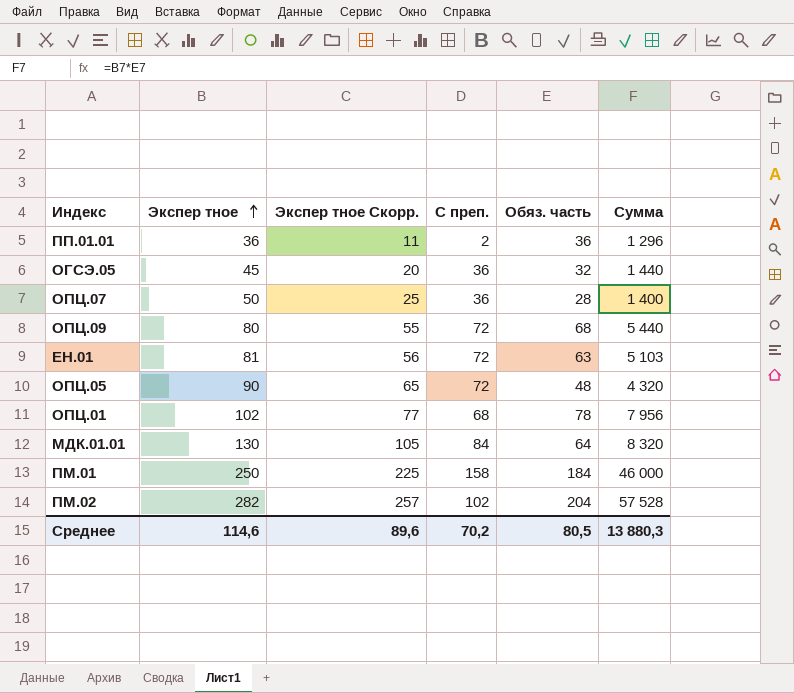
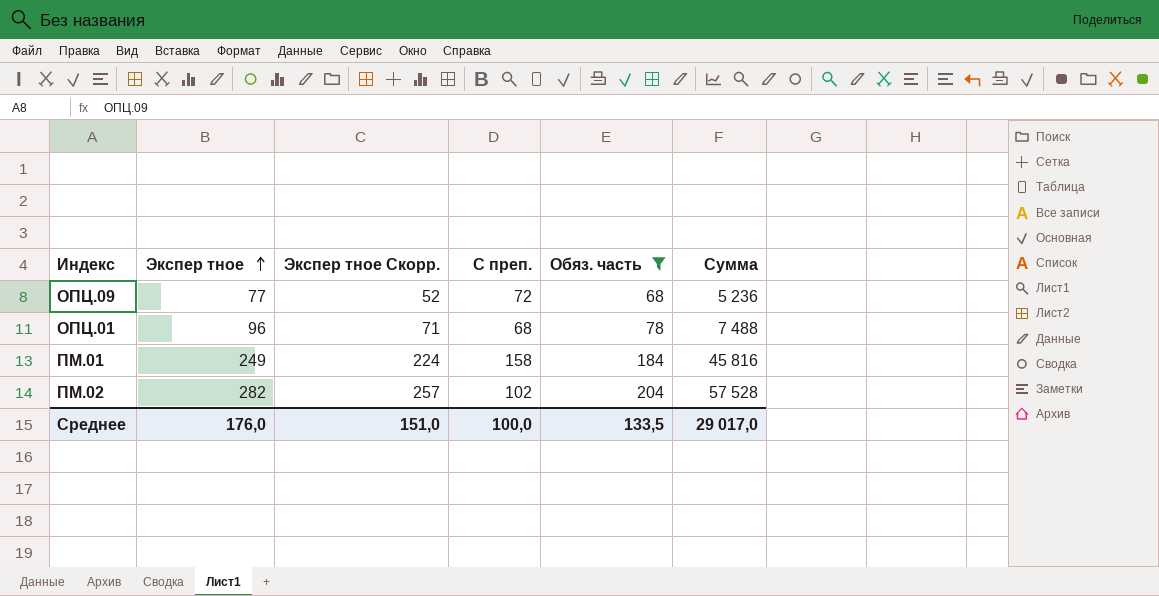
filter: none -> Обяз. часть >= 68
ОПЦ.09 | Экспер тное: 80 -> 77
ОПЦ.09 | Экспер тное Скорр.: 55 -> 52
ОПЦ.09 | Сумма: 5 440 -> 5 236
ОПЦ.01 | Экспер тное: 102 -> 96
ОПЦ.01 | Экспер тное Скорр.: 77 -> 71
ОПЦ.01 | Сумма: 7 956 -> 7 488
ПМ.01 | Экспер тное: 250 -> 249
ПМ.01 | Экспер тное Скорр.: 225 -> 224
ПМ.01 | Сумма: 46 000 -> 45 816
Среднее | Экспер тное: 114,6 -> 176,0
Среднее | Экспер тное Скорр.: 89,6 -> 151,0
Среднее | С преп.: 70,2 -> 100,0
Среднее | Обяз. часть: 80,5 -> 133,5
Среднее | Сумма: 13 880,3 -> 29 017,0

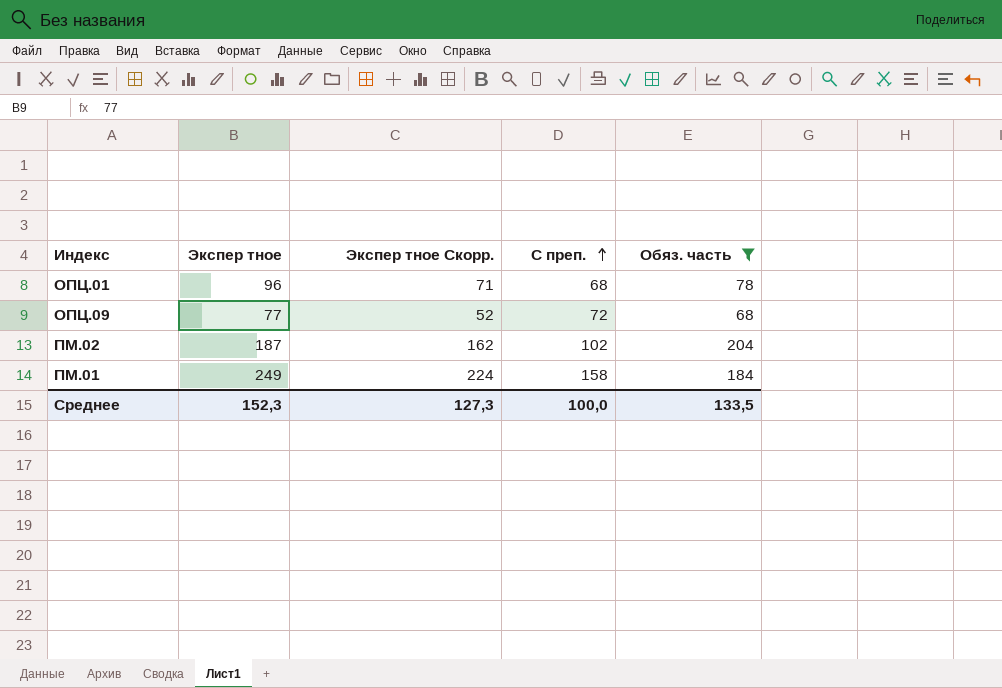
row order: Экспер тное ascending -> С преп. ascending
column Сумма | formula: [Экспер тное] * [Обяз. часть] -> none
ПМ.02 | Экспер тное: 282 -> 187
ПМ.02 | Экспер тное Скорр.: 257 -> 162
Среднее | Экспер тное: 176,0 -> 152,3
Среднее | Экспер тное Скорр.: 151,0 -> 127,3

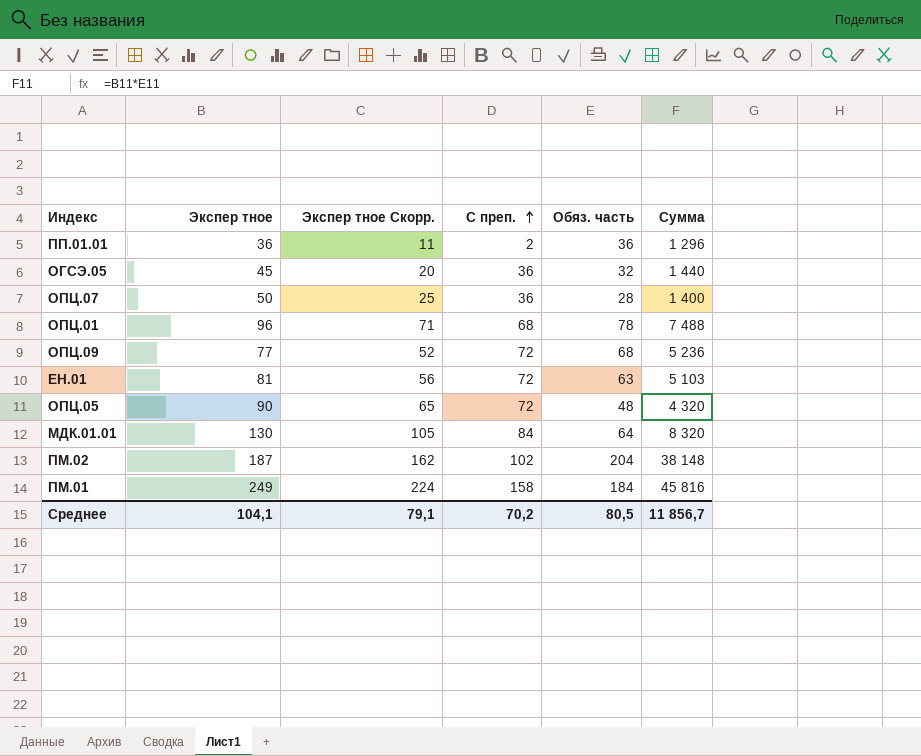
filter: Обяз. часть >= 68 -> none
column Сумма | formula: none -> [Экспер тное] * [Обяз. часть]
Среднее | Экспер тное: 152,3 -> 104,1
Среднее | Экспер тное Скорр.: 127,3 -> 79,1
Среднее | С преп.: 100,0 -> 70,2
Среднее | Обяз. часть: 133,5 -> 80,5

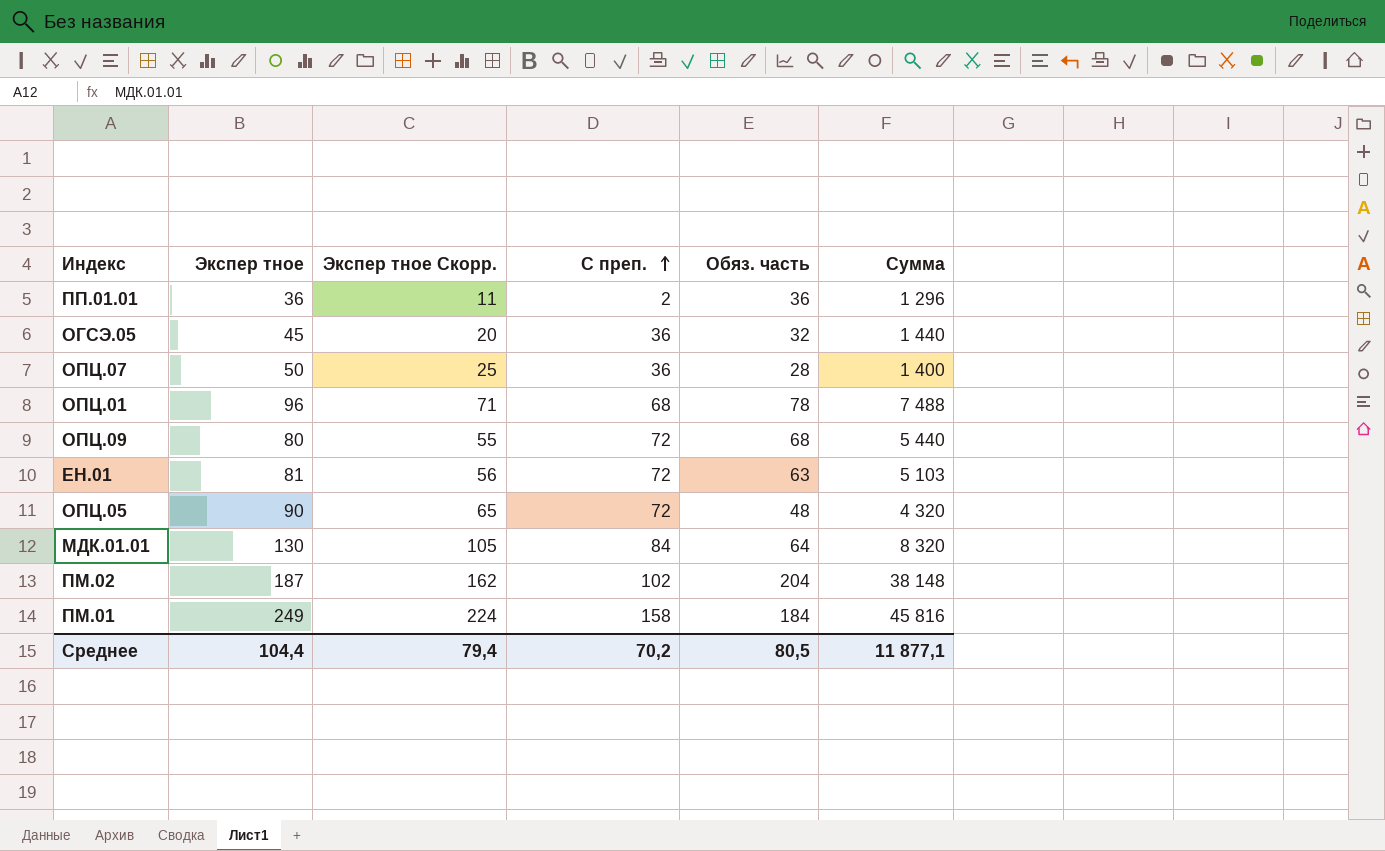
ОПЦ.09 | Экспер тное: 77 -> 80
ОПЦ.09 | Экспер тное Скорр.: 52 -> 55
ОПЦ.09 | Сумма: 5 236 -> 5 440
Среднее | Экспер тное: 104,1 -> 104,4
Среднее | Экспер тное Скорр.: 79,1 -> 79,4
Среднее | Сумма: 11 856,7 -> 11 877,1

